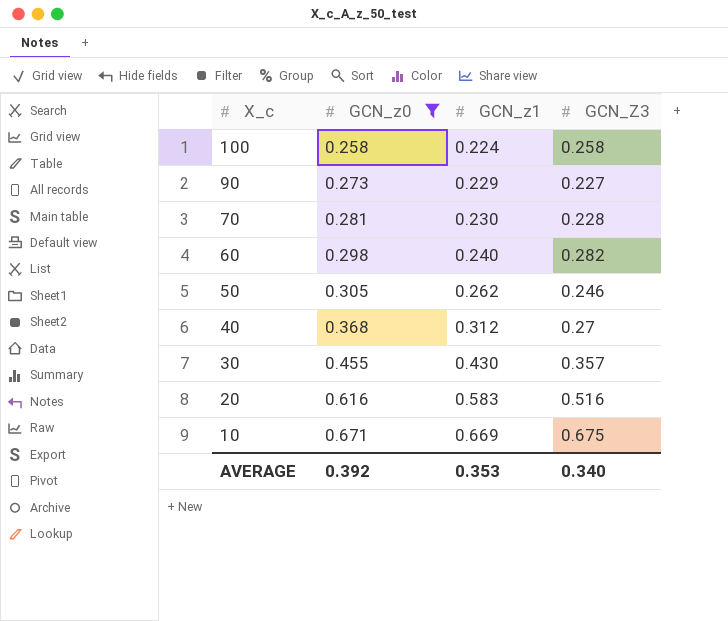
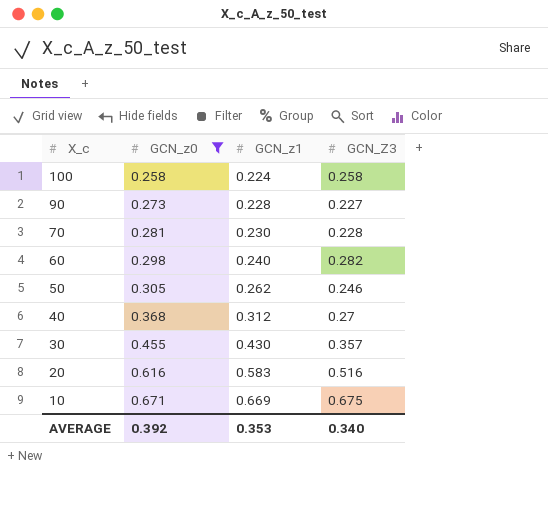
90 | GCN_z1: 0.229 -> 0.228

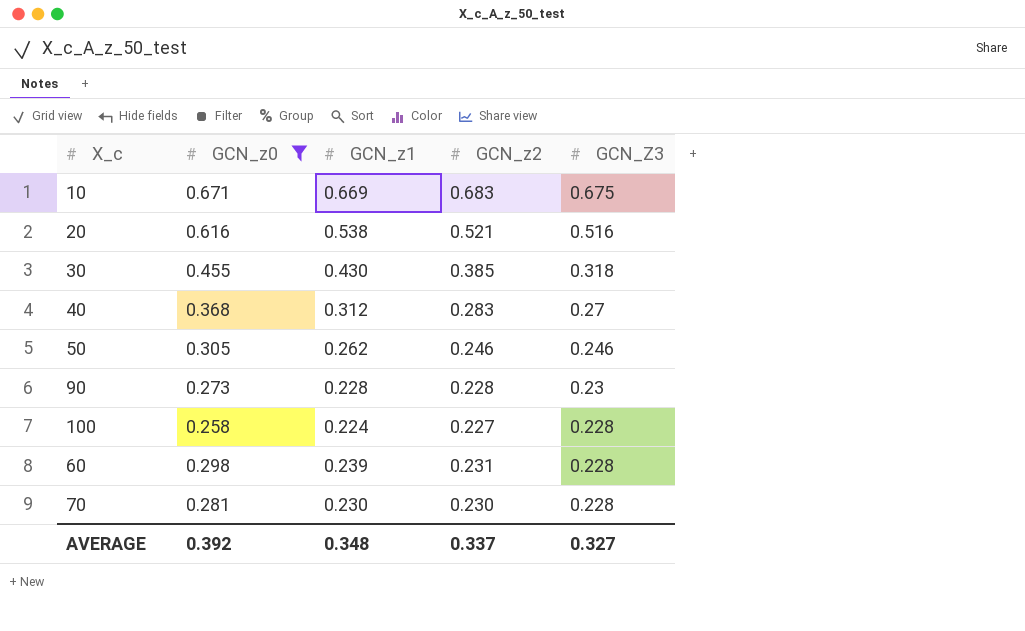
row order: X_c descending -> GCN_Z3 descending
column GCN_z2 | position: none -> 4
20 | GCN_z1: 0.583 -> 0.538
30 | GCN_Z3: 0.357 -> 0.318
90 | GCN_Z3: 0.227 -> 0.23
100 | GCN_Z3: 0.258 -> 0.228
60 | GCN_z1: 0.240 -> 0.239
60 | GCN_Z3: 0.282 -> 0.228
AVERAGE | GCN_z1: 0.353 -> 0.348
AVERAGE | GCN_Z3: 0.340 -> 0.327

